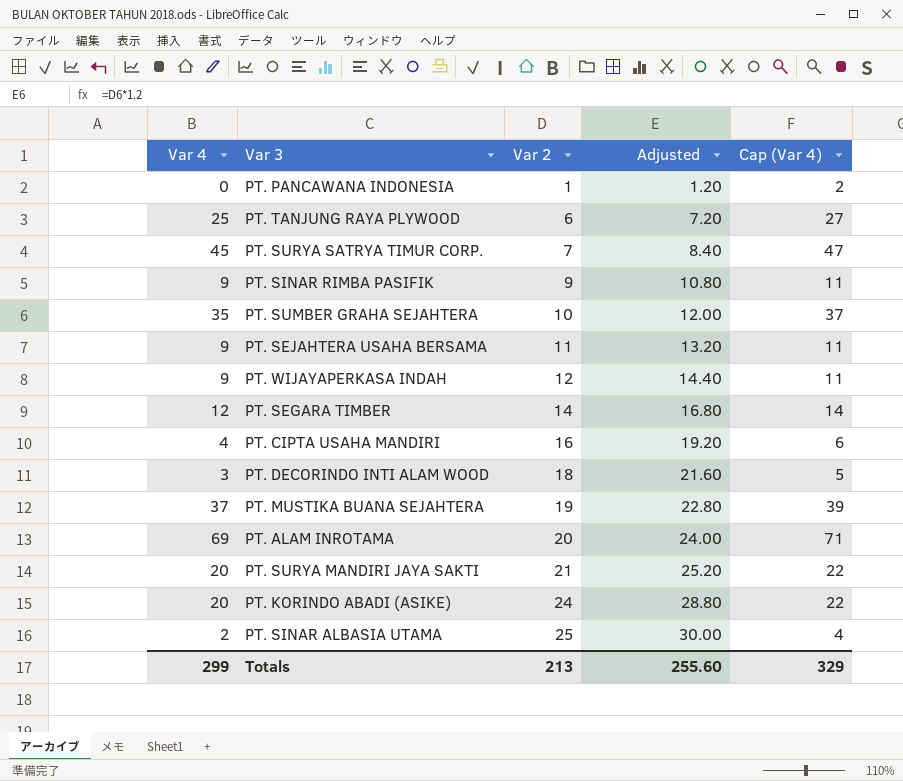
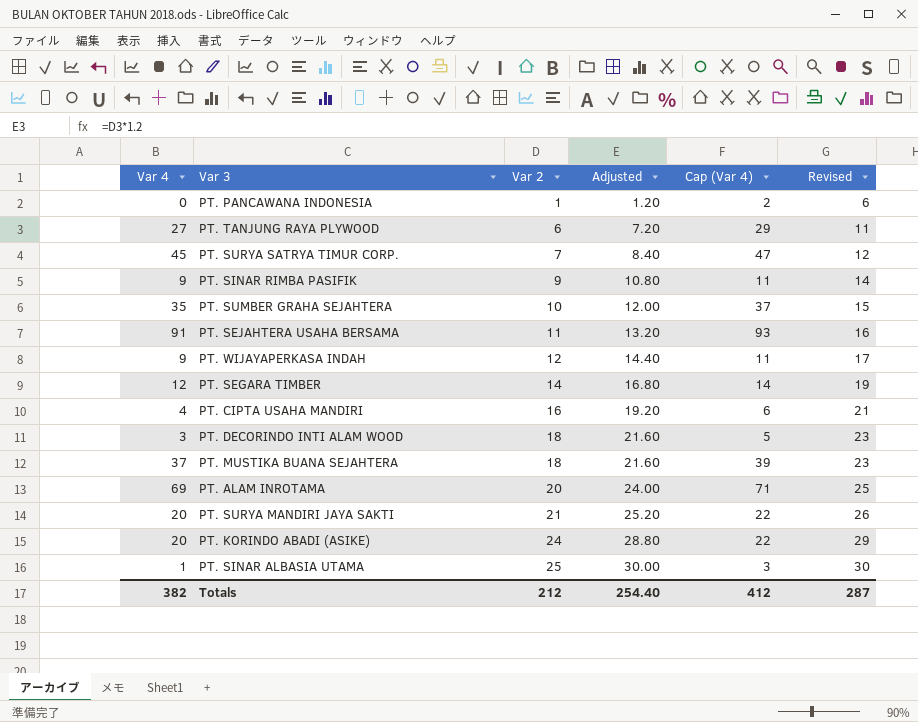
column Revised | formula: none -> [Var 2] + 5
PT. TANJUNG RAYA PLYWOOD | Var 4: 25 -> 27
PT. TANJUNG RAYA PLYWOOD | Cap (Var 4): 27 -> 29
PT. SEJAHTERA USAHA BERSAMA | Var 4: 9 -> 91
PT. SEJAHTERA USAHA BERSAMA | Cap (Var 4): 11 -> 93
PT. MUSTIKA BUANA SEJAHTERA | Var 2: 19 -> 18
PT. MUSTIKA BUANA SEJAHTERA | Adjusted: 22.80 -> 21.60
PT. SINAR ALBASIA UTAMA | Var 4: 2 -> 1
PT. SINAR ALBASIA UTAMA | Cap (Var 4): 4 -> 3
Totals | Var 4: 299 -> 382
Totals | Var 2: 213 -> 212
Totals | Adjusted: 255.60 -> 254.40
Totals | Cap (Var 4): 329 -> 412

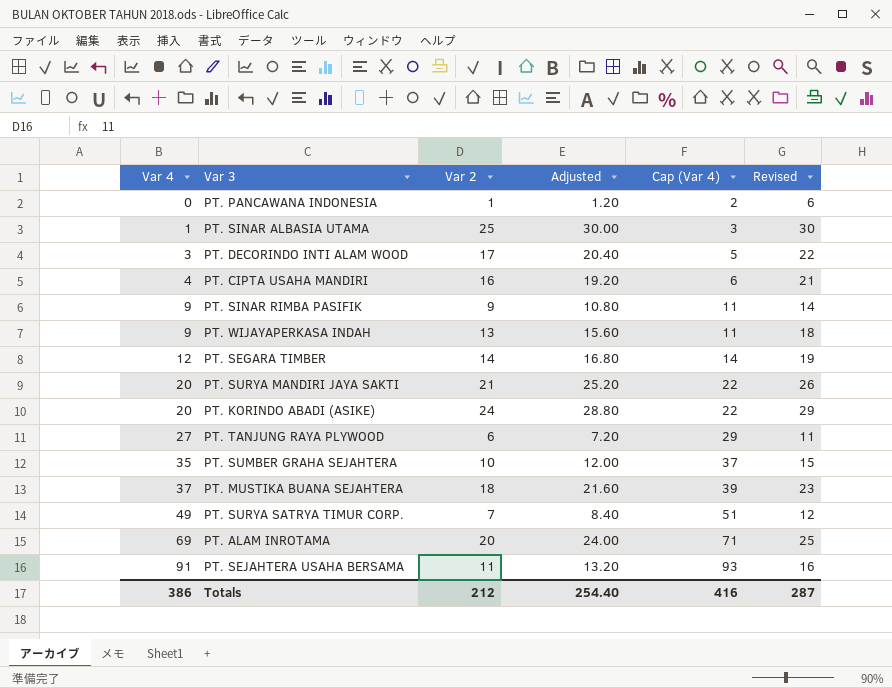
row order: Var 2 ascending -> Var 4 ascending
PT. DECORINDO INTI ALAM WOOD | Var 2: 18 -> 17
PT. DECORINDO INTI ALAM WOOD | Adjusted: 21.60 -> 20.40
PT. DECORINDO INTI ALAM WOOD | Revised: 23 -> 22
PT. WIJAYAPERKASA INDAH | Var 2: 12 -> 13
PT. WIJAYAPERKASA INDAH | Adjusted: 14.40 -> 15.60
PT. WIJAYAPERKASA INDAH | Revised: 17 -> 18
PT. SURYA SATRYA TIMUR CORP. | Var 4: 45 -> 49
PT. SURYA SATRYA TIMUR CORP. | Cap (Var 4): 47 -> 51
Totals | Var 4: 382 -> 386
Totals | Cap (Var 4): 412 -> 416

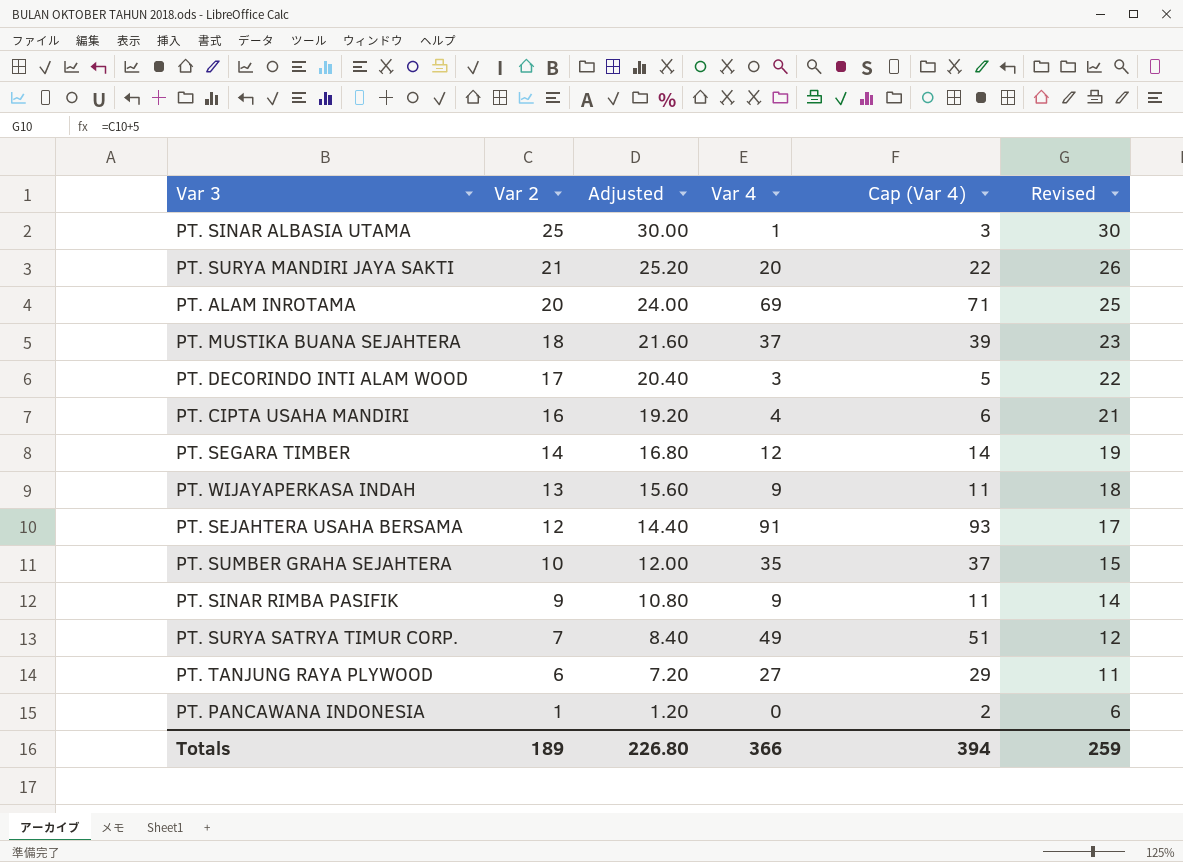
row order: Var 4 ascending -> Var 2 descending
column Var 4 | position: 1 -> 4
row PT. KORINDO ABADI (ASIKE): 20 | 24 | 28.80 | 22 | 29 -> none
PT. SEJAHTERA USAHA BERSAMA | Var 2: 11 -> 12
PT. SEJAHTERA USAHA BERSAMA | Adjusted: 13.20 -> 14.40
PT. SEJAHTERA USAHA BERSAMA | Revised: 16 -> 17
Totals | Var 2: 212 -> 189
Totals | Adjusted: 254.40 -> 226.80
Totals | Var 4: 386 -> 366
Totals | Cap (Var 4): 416 -> 394
Totals | Revised: 287 -> 259

